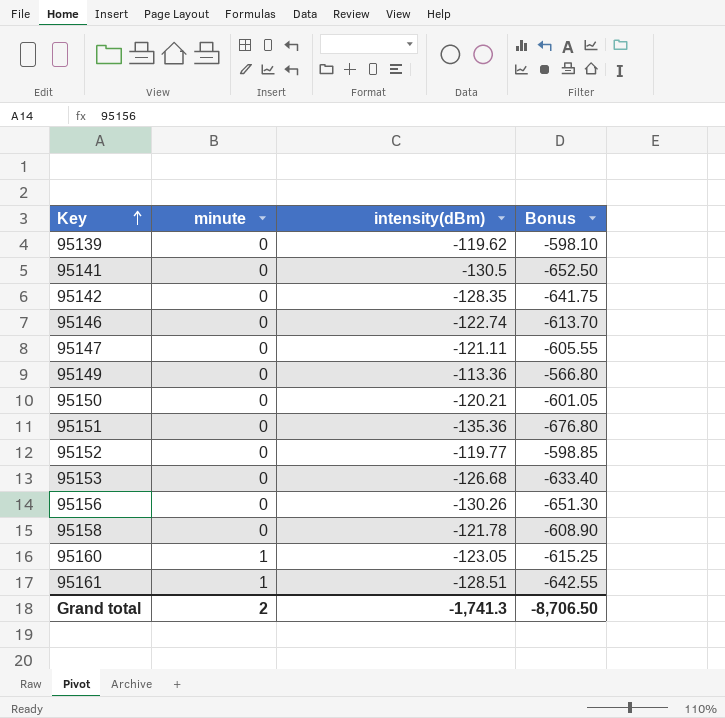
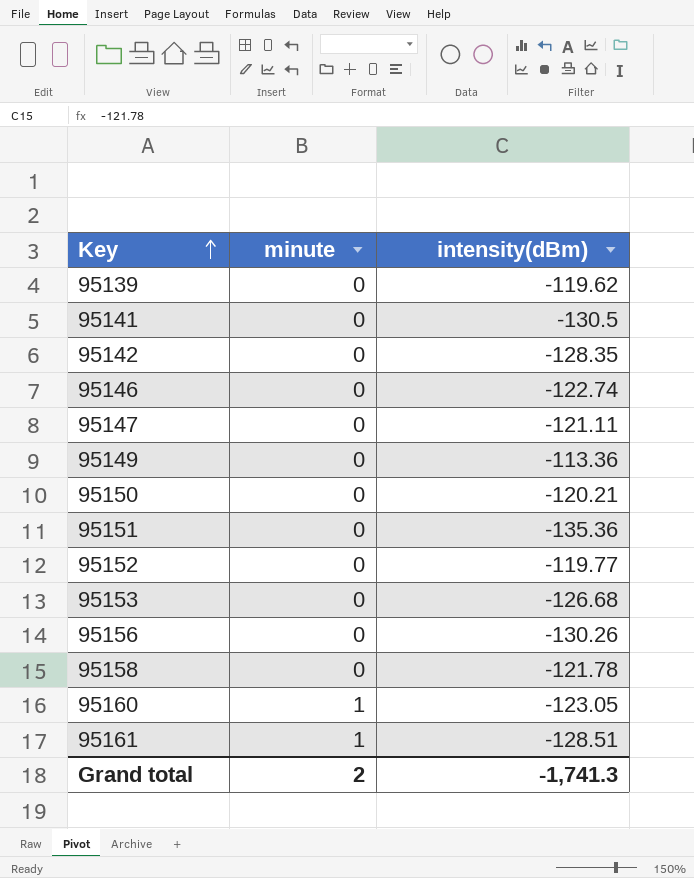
column Bonus | formula: [intensity(dBm)] * 5 -> none

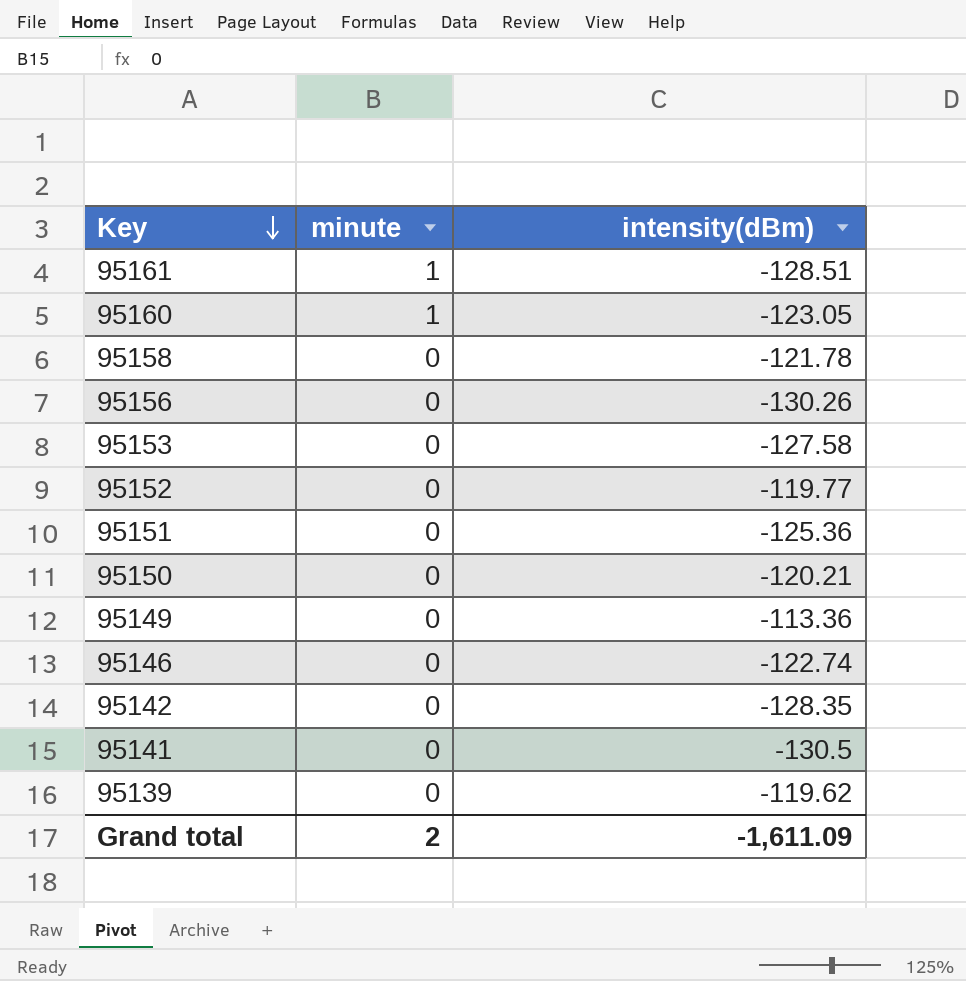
row order: Key ascending -> Key descending
row 95147: 0 | -121.11 -> none
95153 | intensity(dBm): -126.68 -> -127.58
95151 | intensity(dBm): -135.36 -> -125.36
Grand total | intensity(dBm): -1,741.3 -> -1,611.09

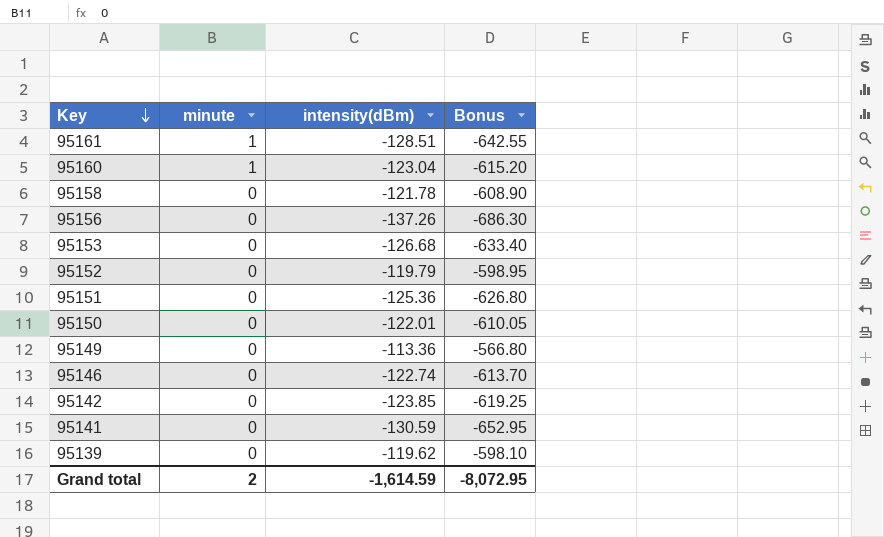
column Bonus | formula: none -> [intensity(dBm)] * 5
95160 | intensity(dBm): -123.05 -> -123.04
95156 | intensity(dBm): -130.26 -> -137.26
95153 | intensity(dBm): -127.58 -> -126.68
95152 | intensity(dBm): -119.77 -> -119.79
95150 | intensity(dBm): -120.21 -> -122.01
95142 | intensity(dBm): -128.35 -> -123.85
95141 | intensity(dBm): -130.5 -> -130.59
Grand total | intensity(dBm): -1,611.09 -> -1,614.59

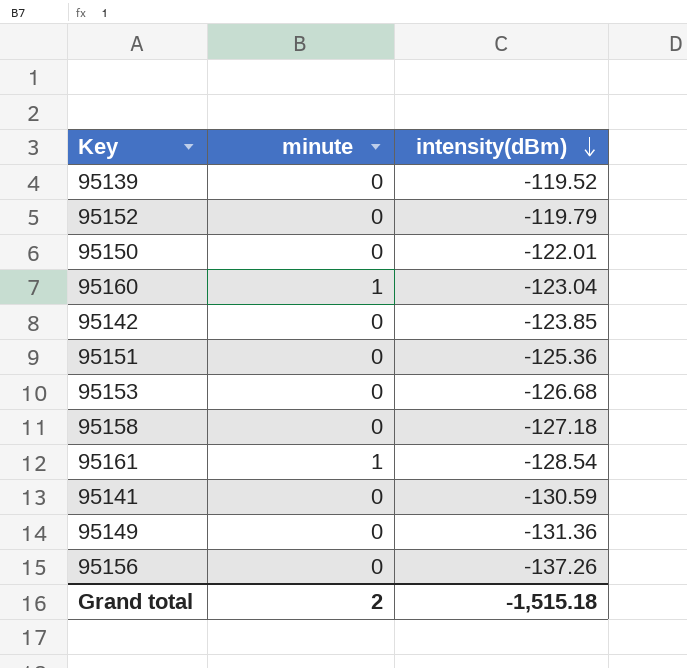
row order: Key descending -> intensity(dBm) descending
column Bonus | formula: [intensity(dBm)] * 5 -> none
row 95146: 0 | -122.74 | -613.70 -> none
95139 | intensity(dBm): -119.62 -> -119.52
95158 | intensity(dBm): -121.78 -> -127.18
95161 | intensity(dBm): -128.51 -> -128.54
95149 | intensity(dBm): -113.36 -> -131.36
Grand total | intensity(dBm): -1,614.59 -> -1,515.18

